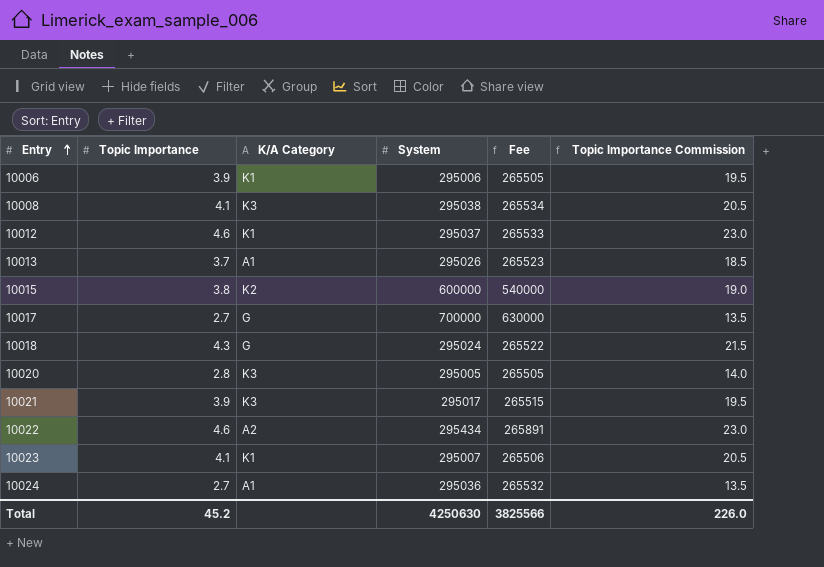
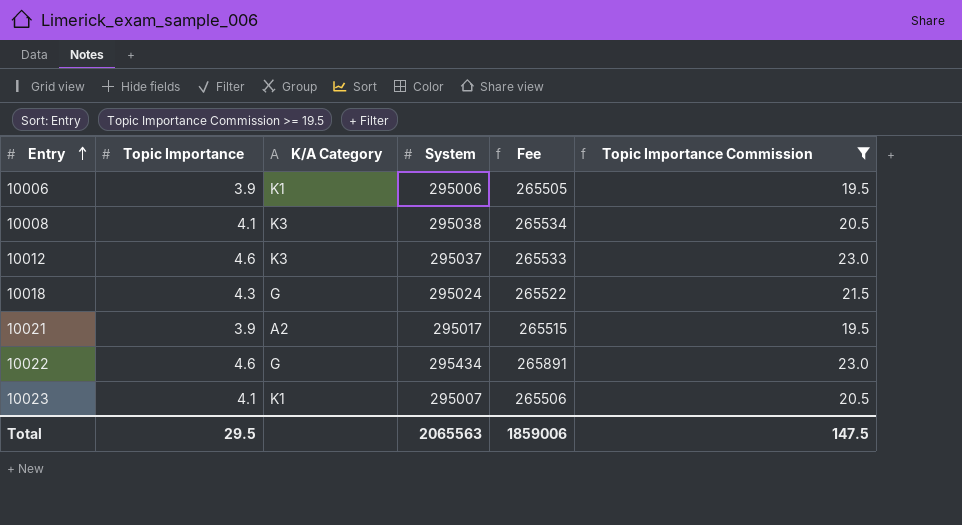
filter: none -> Topic Importance Commission >= 19.5
10012 | K/A Category: K1 -> K3
10021 | K/A Category: K3 -> A2
10022 | K/A Category: A2 -> G
Total | Topic Importance: 45.2 -> 29.5
Total | System: 4250630 -> 2065563
Total | Fee: 3825566 -> 1859006
Total | Topic Importance Commission: 226.0 -> 147.5

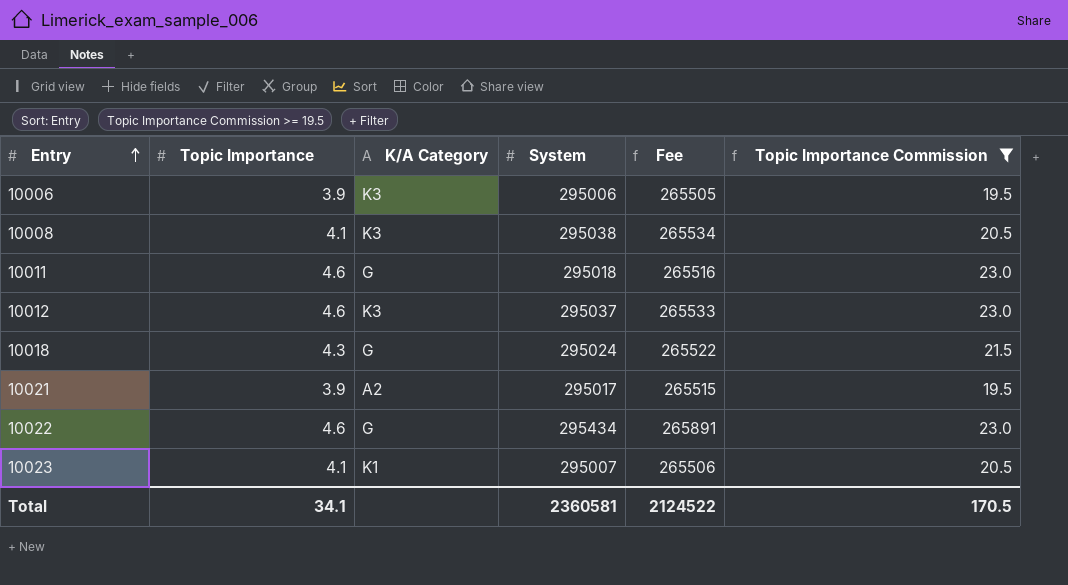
10006 | K/A Category: K1 -> K3
row 10011: none -> 4.6 | G | 295018 | 265516 | 23.0
Total | Topic Importance: 29.5 -> 34.1
Total | System: 2065563 -> 2360581
Total | Fee: 1859006 -> 2124522
Total | Topic Importance Commission: 147.5 -> 170.5

